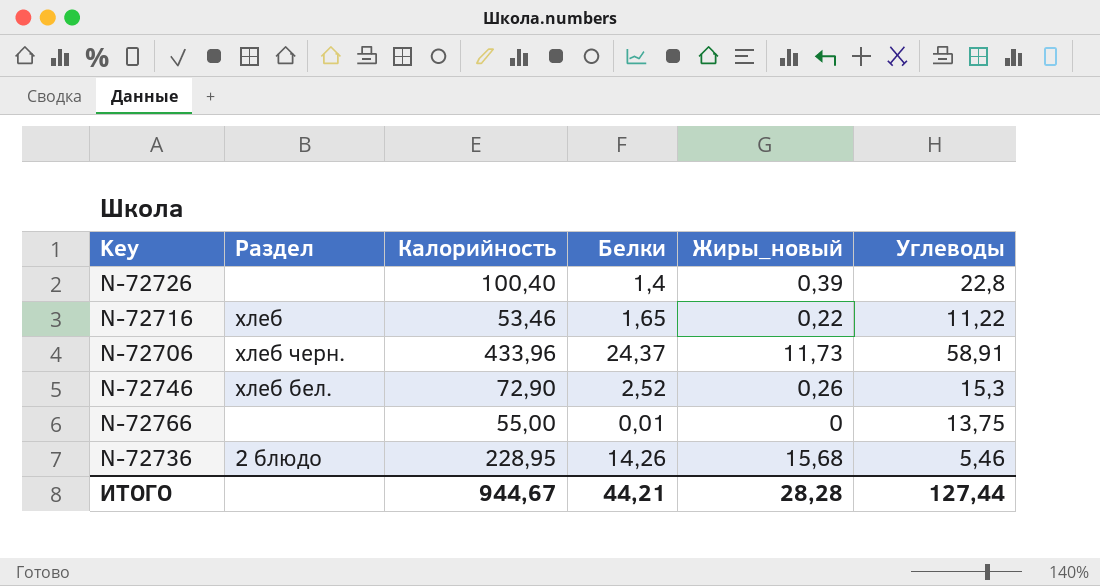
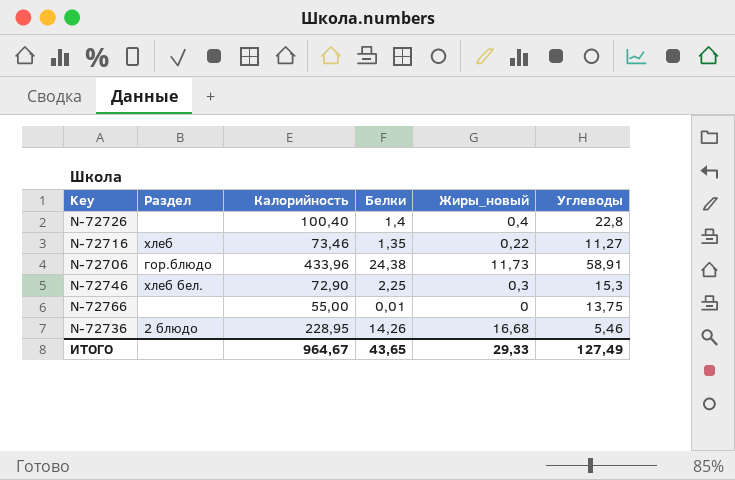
N-72726 | Жиры_новый: 0,39 -> 0,4
N-72716 | Калорийность: 53,46 -> 73,46
N-72716 | Белки: 1,65 -> 1,35
N-72716 | Углеводы: 11,22 -> 11,27
N-72706 | Раздел: хлеб черн. -> гор.блюдо
N-72706 | Белки: 24,37 -> 24,38
N-72746 | Белки: 2,52 -> 2,25
N-72746 | Жиры_новый: 0,26 -> 0,3
N-72736 | Жиры_новый: 15,68 -> 16,68
ИТОГО | Калорийность: 944,67 -> 964,67
ИТОГО | Белки: 44,21 -> 43,65
ИТОГО | Жиры_новый: 28,28 -> 29,33
ИТОГО | Углеводы: 127,44 -> 127,49

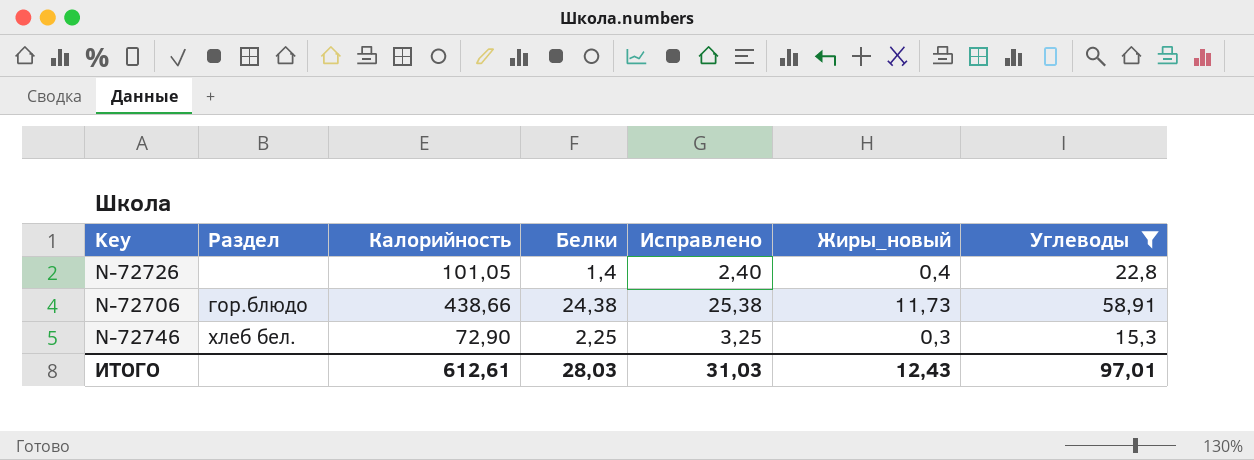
filter: none -> Углеводы >= 15,3
column Исправлено | formula: none -> [Белки] + 1
N-72726 | Калорийность: 100,40 -> 101,05
N-72706 | Калорийность: 433,96 -> 438,66
ИТОГО | Калорийность: 964,67 -> 612,61
ИТОГО | Белки: 43,65 -> 28,03
ИТОГО | Жиры_новый: 29,33 -> 12,43
ИТОГО | Углеводы: 127,49 -> 97,01

